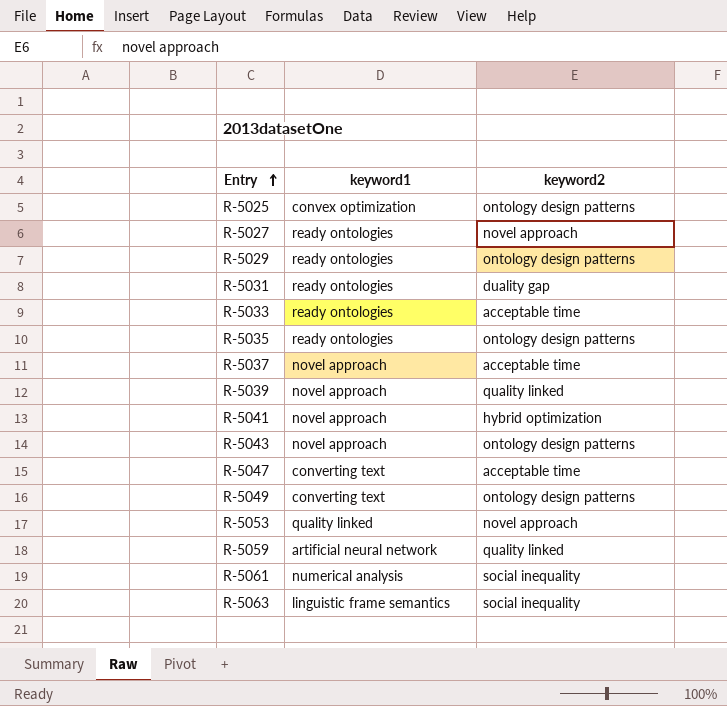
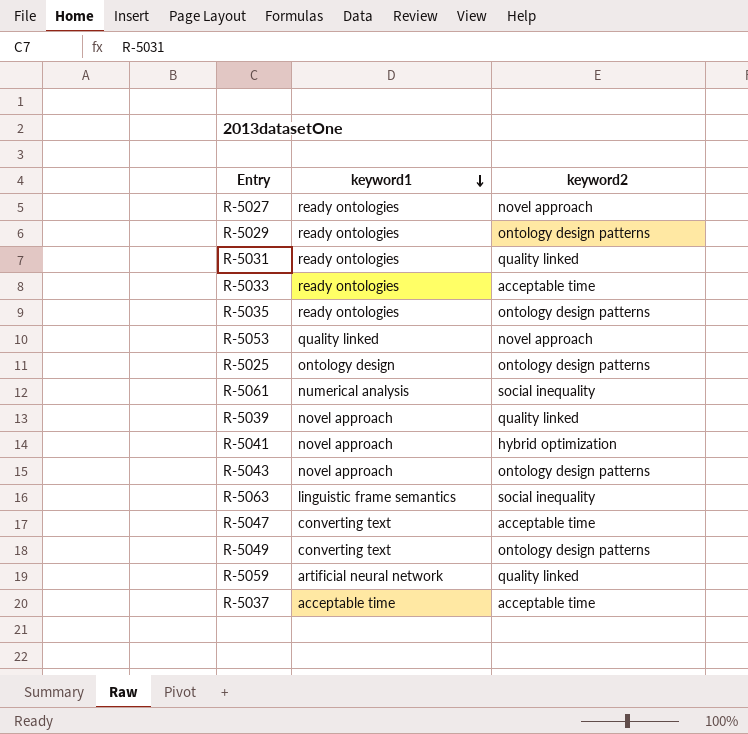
row order: Entry ascending -> keyword1 descending
R-5031 | keyword2: duality gap -> quality linked
R-5025 | keyword1: convex optimization -> ontology design
R-5037 | keyword1: novel approach -> acceptable time

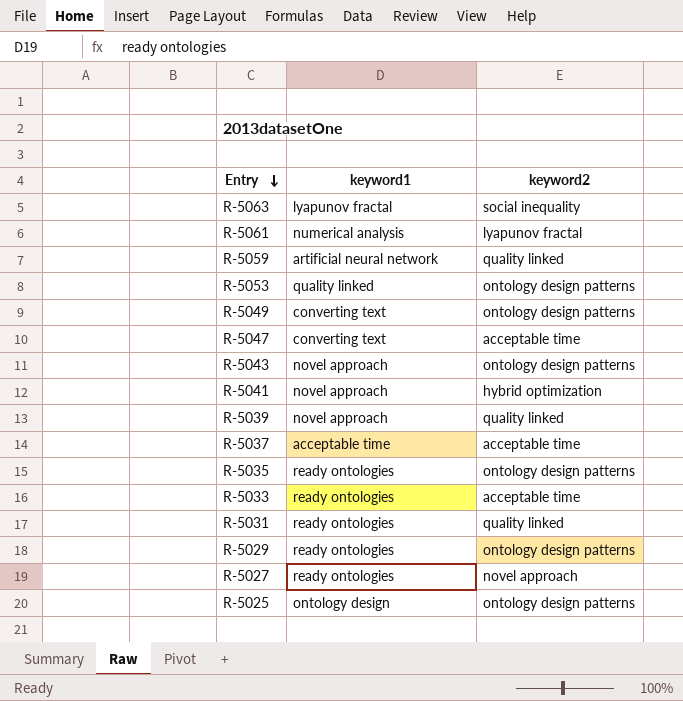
row order: keyword1 descending -> Entry descending
R-5063 | keyword1: linguistic frame semantics -> lyapunov fractal
R-5061 | keyword2: social inequality -> lyapunov fractal
R-5053 | keyword2: novel approach -> ontology design patterns

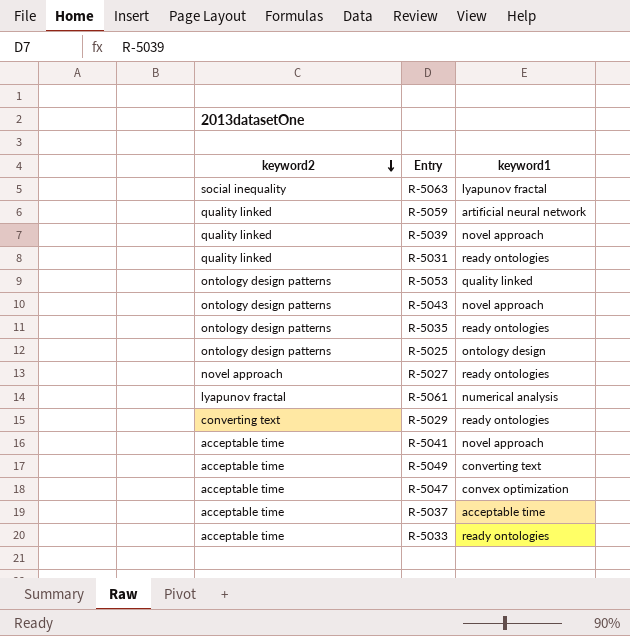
row order: Entry descending -> keyword2 descending
column keyword2 | position: 3 -> 1
R-5029 | keyword2: ontology design patterns -> converting text
R-5041 | keyword2: hybrid optimization -> acceptable time
R-5049 | keyword2: ontology design patterns -> acceptable time
R-5047 | keyword1: converting text -> convex optimization

